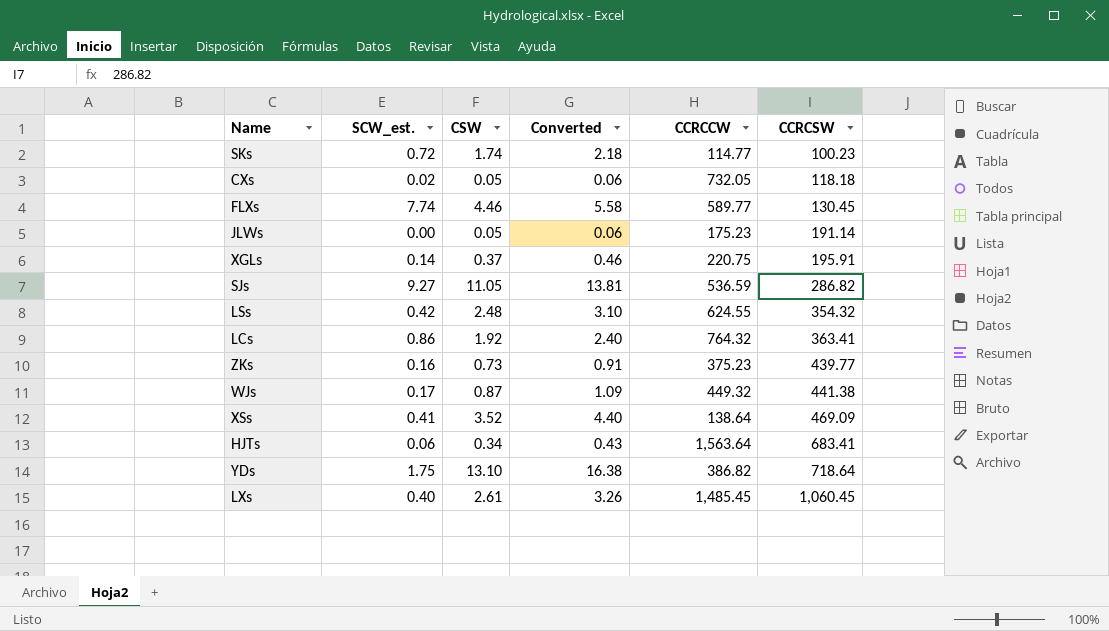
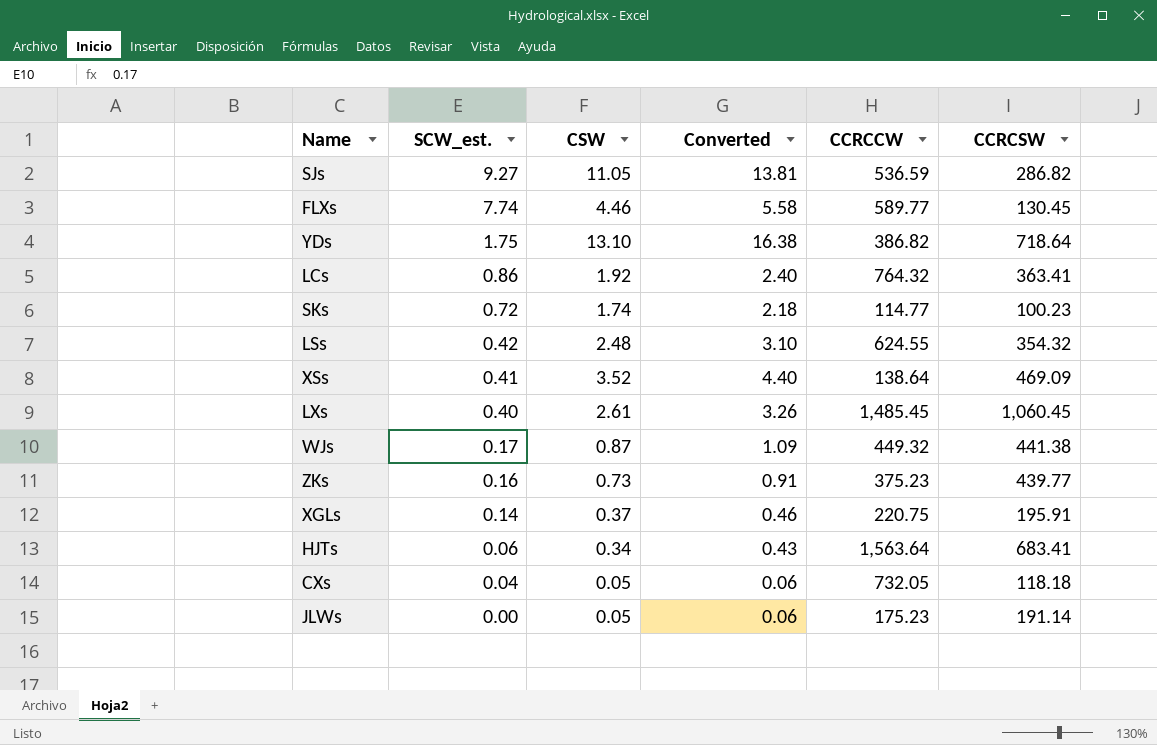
row order: CCRCSW ascending -> SCW_est. descending
CXs | SCW_est.: 0.02 -> 0.04

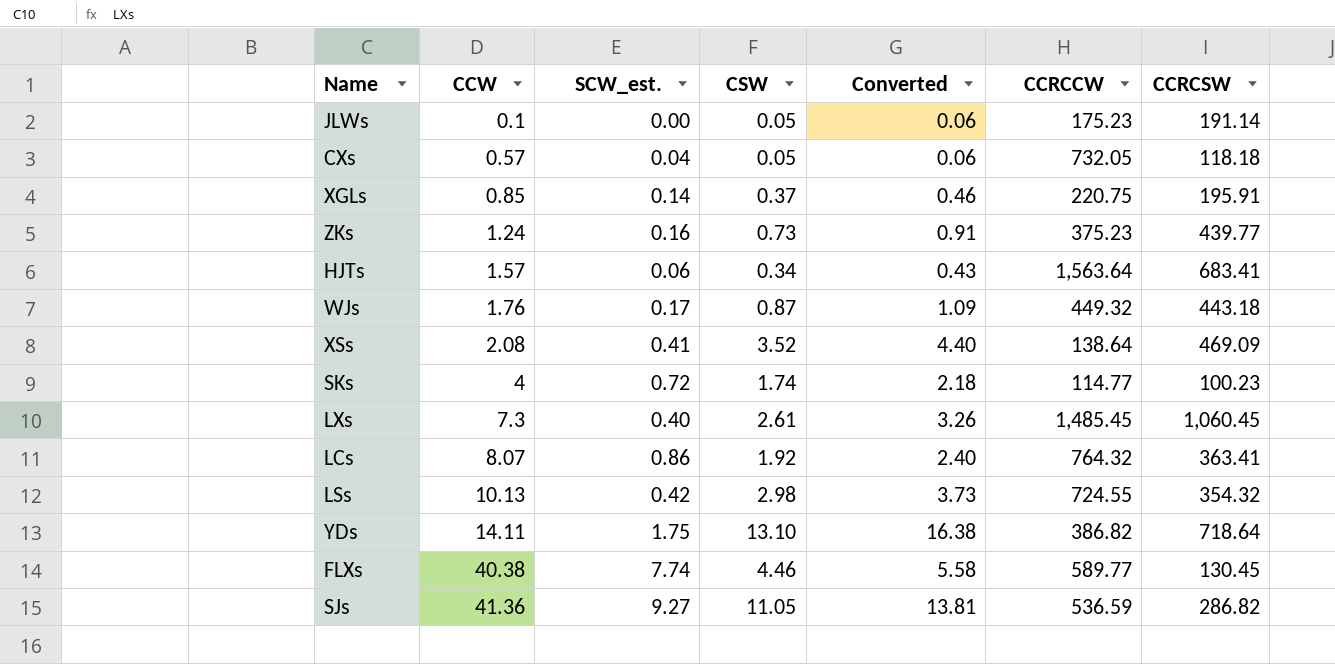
row order: SCW_est. descending -> CCW ascending
column CCW | position: none -> 2
WJs | CCRCSW: 441.38 -> 443.18
LSs | CSW: 2.48 -> 2.98
LSs | Converted: 3.10 -> 3.73
LSs | CCRCCW: 624.55 -> 724.55

